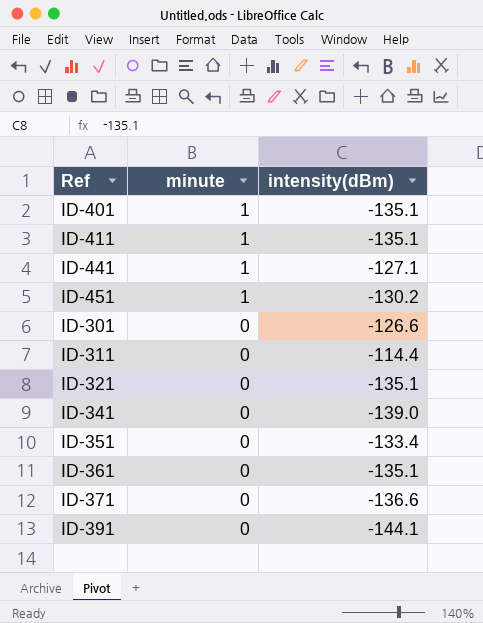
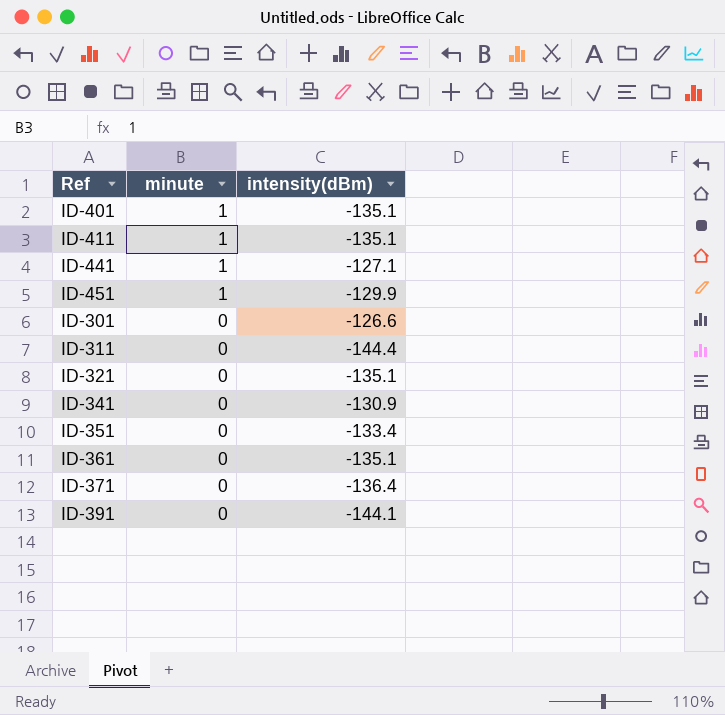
ID-451 | intensity(dBm): -130.2 -> -129.9
ID-311 | intensity(dBm): -114.4 -> -144.4
ID-341 | intensity(dBm): -139.0 -> -130.9
ID-371 | intensity(dBm): -136.6 -> -136.4

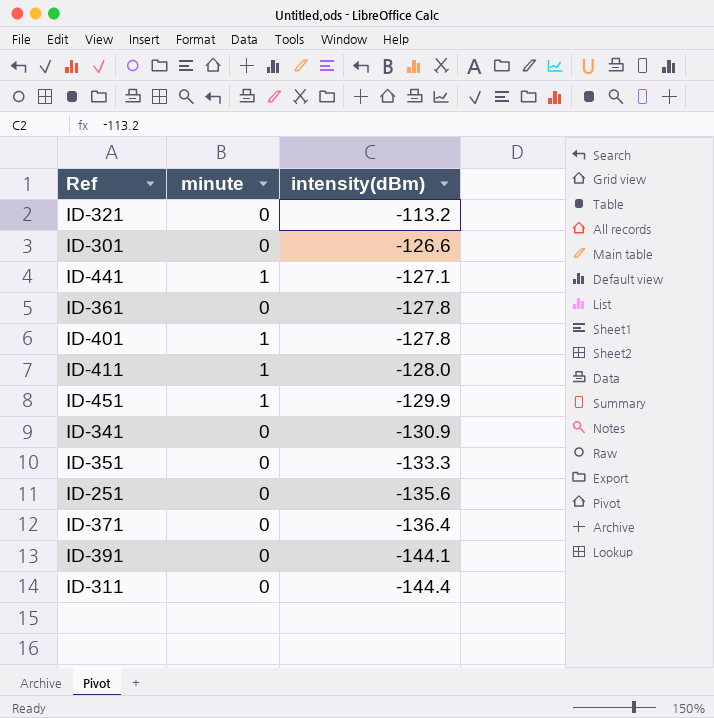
row order: minute descending -> intensity(dBm) descending
ID-321 | intensity(dBm): -135.1 -> -113.2
ID-361 | intensity(dBm): -135.1 -> -127.8
ID-401 | intensity(dBm): -135.1 -> -127.8
ID-411 | intensity(dBm): -135.1 -> -128.0
ID-351 | intensity(dBm): -133.4 -> -133.3
row ID-251: none -> 0 | -135.6

